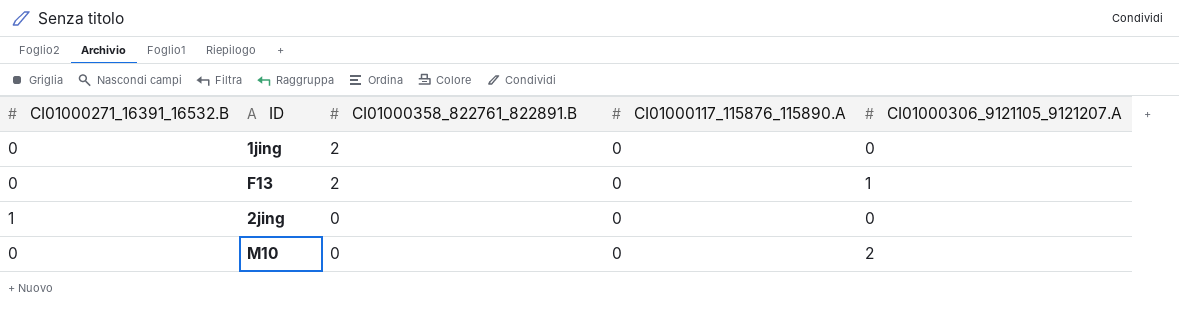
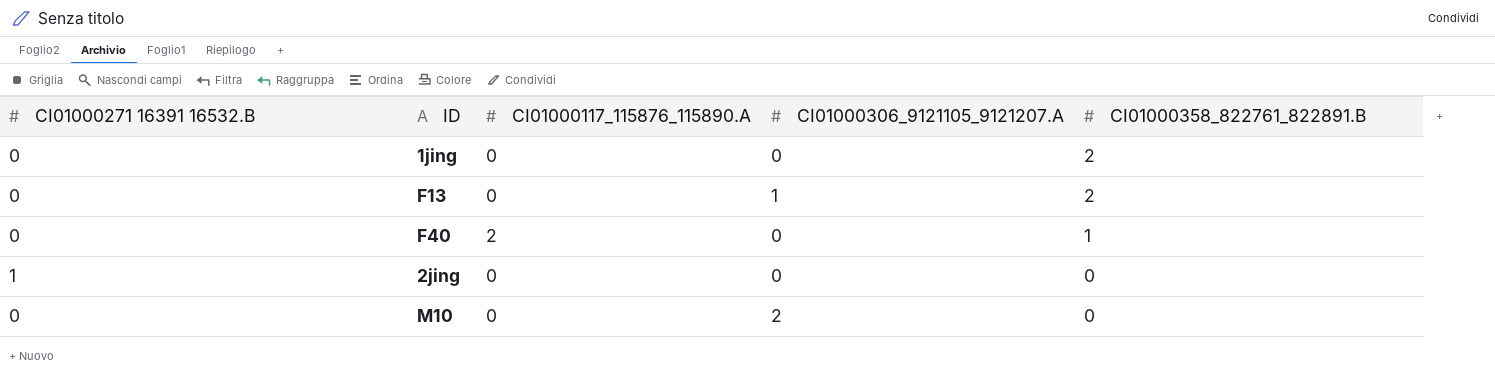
column name: CI01000271_16391_16532.B -> CI01000271 16391 16532.B
column CI01000358_822761_822891.B | position: 3 -> 5
row F40: none -> 0 | 2 | 0 | 1

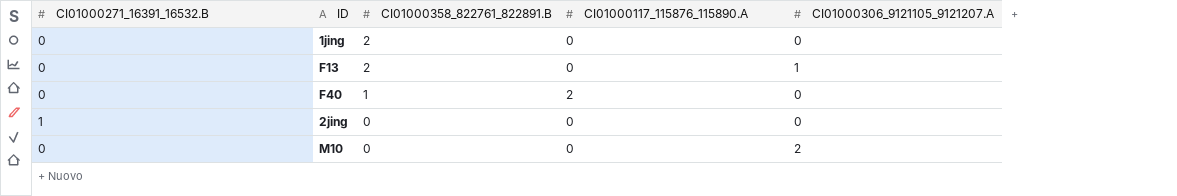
column name: CI01000271 16391 16532.B -> CI01000271_16391_16532.B
column CI01000358_822761_822891.B | position: 5 -> 3

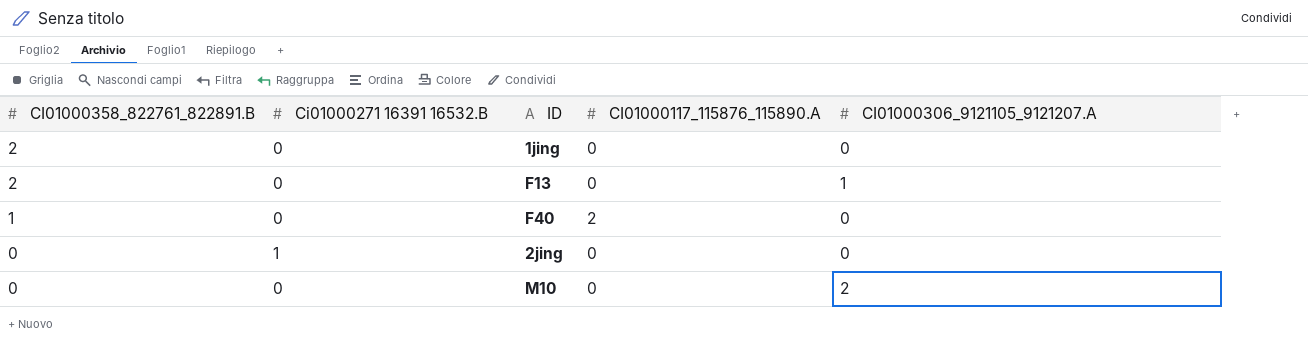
column CI01000358_822761_822891.B | position: 3 -> 1
column name: CI01000271_16391_16532.B -> Ci01000271 16391 16532.B

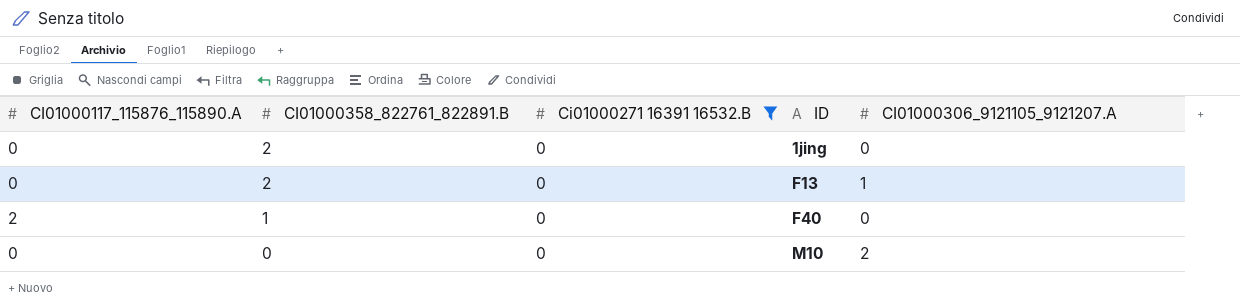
filter: none -> Ci01000271 16391 16532.B = 0
column CI01000117_115876_115890.A | position: 4 -> 1

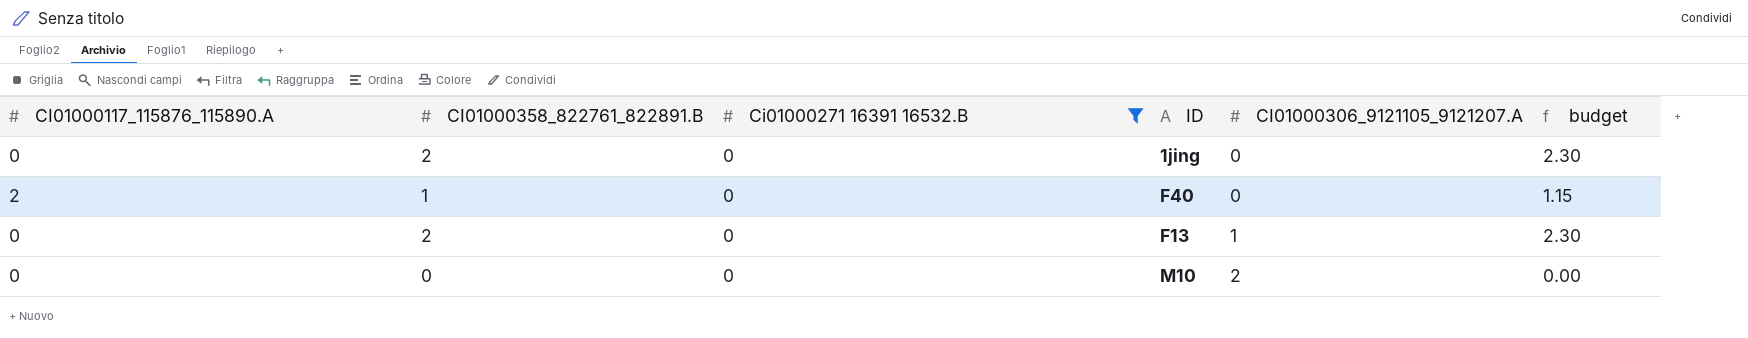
row order: CI01000358_822761_822891.B descending -> CI01000306_9121105_9121207.A ascending
column budget | formula: none -> [CI01000358_822761_822891.B] * 1.15

